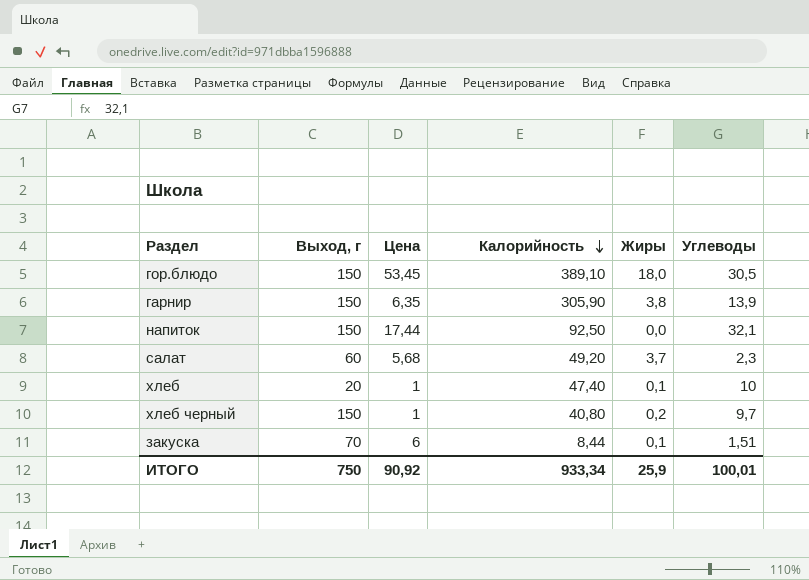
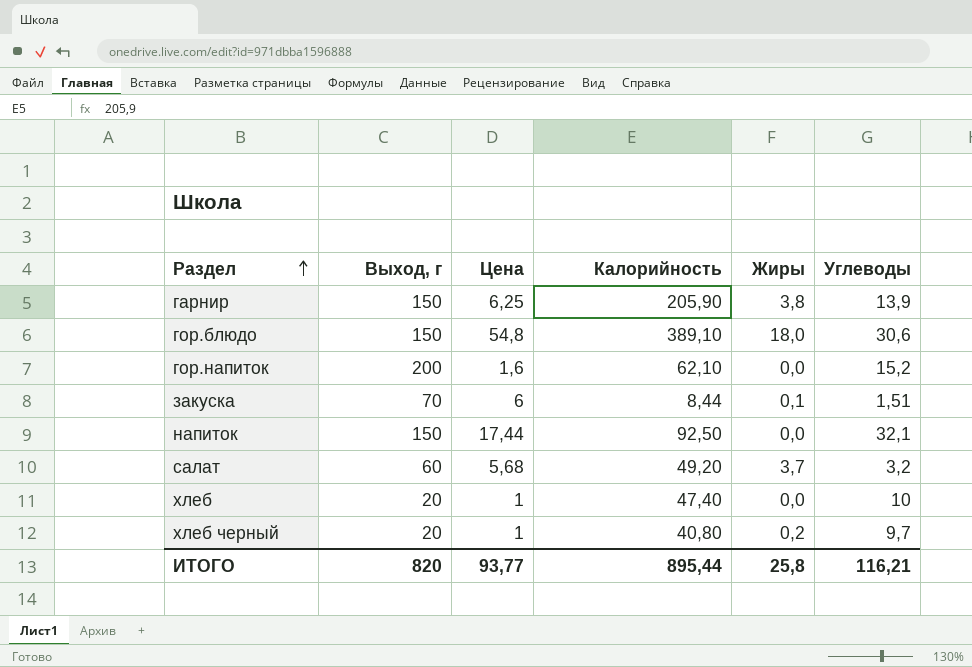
row order: Калорийность descending -> Раздел ascending
гарнир | Цена: 6,35 -> 6,25
гарнир | Калорийность: 305,90 -> 205,90
гор.блюдо | Цена: 53,45 -> 54,8
гор.блюдо | Углеводы: 30,5 -> 30,6
row гор.напиток: none -> 200 | 1,6 | 62,10 | 0,0 | 15,2
салат | Углеводы: 2,3 -> 3,2
хлеб | Жиры: 0,1 -> 0,0
хлеб черный | Выход, г: 150 -> 20
ИТОГО | Выход, г: 750 -> 820
ИТОГО | Цена: 90,92 -> 93,77
ИТОГО | Калорийность: 933,34 -> 895,44
ИТОГО | Жиры: 25,9 -> 25,8
ИТОГО | Углеводы: 100,01 -> 116,21

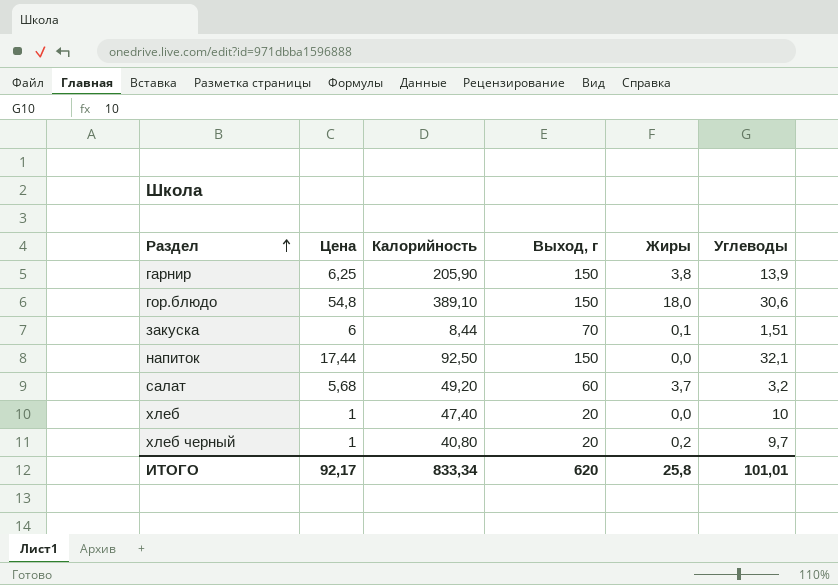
column Выход, г | position: 2 -> 4
row гор.напиток: 200 | 1,6 | 62,10 | 0,0 | 15,2 -> none
ИТОГО | Цена: 93,77 -> 92,17
ИТОГО | Калорийность: 895,44 -> 833,34
ИТОГО | Выход, г: 820 -> 620
ИТОГО | Углеводы: 116,21 -> 101,01

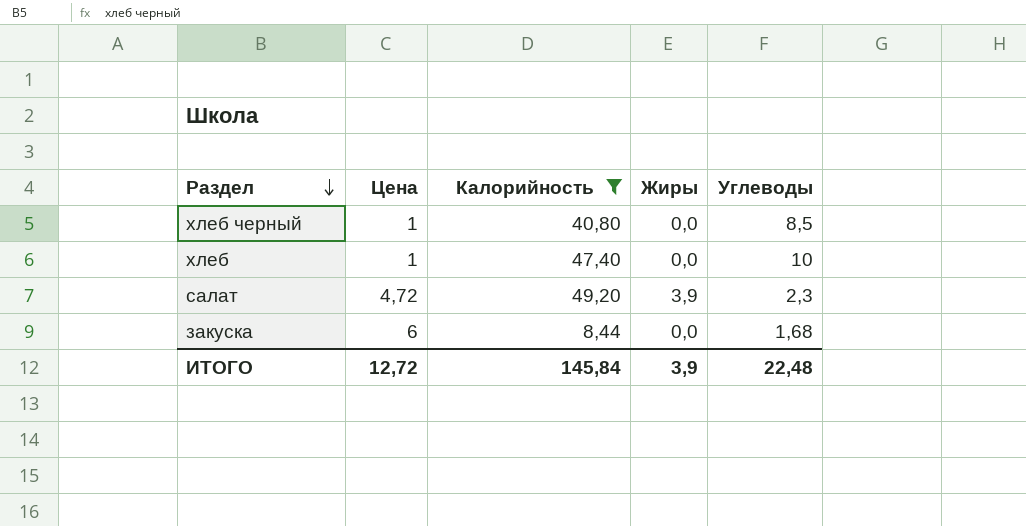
filter: none -> Калорийность <= 49,20
row order: Раздел ascending -> Раздел descending
column Выход, г | position: 4 -> none
хлеб черный | Жиры: 0,2 -> 0,0
хлеб черный | Углеводы: 9,7 -> 8,5
салат | Цена: 5,68 -> 4,72
салат | Жиры: 3,7 -> 3,9
салат | Углеводы: 3,2 -> 2,3
закуска | Жиры: 0,1 -> 0,0
закуска | Углеводы: 1,51 -> 1,68
ИТОГО | Цена: 92,17 -> 12,72
ИТОГО | Калорийность: 833,34 -> 145,84
ИТОГО | Жиры: 25,8 -> 3,9
ИТОГО | Углеводы: 101,01 -> 22,48

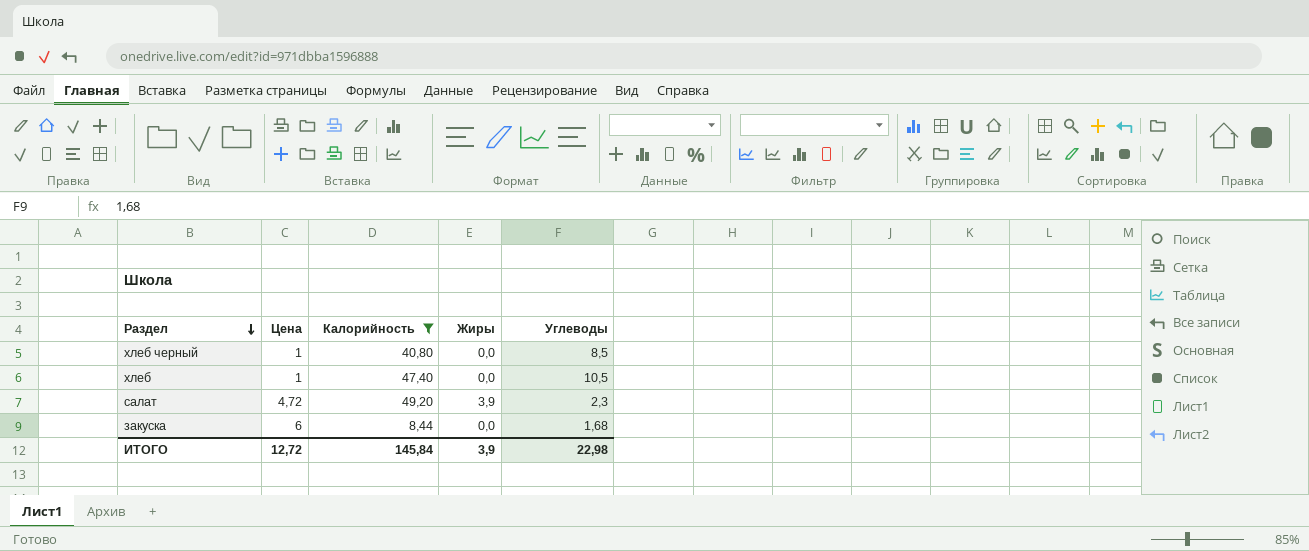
хлеб | Углеводы: 10 -> 10,5
ИТОГО | Углеводы: 22,48 -> 22,98

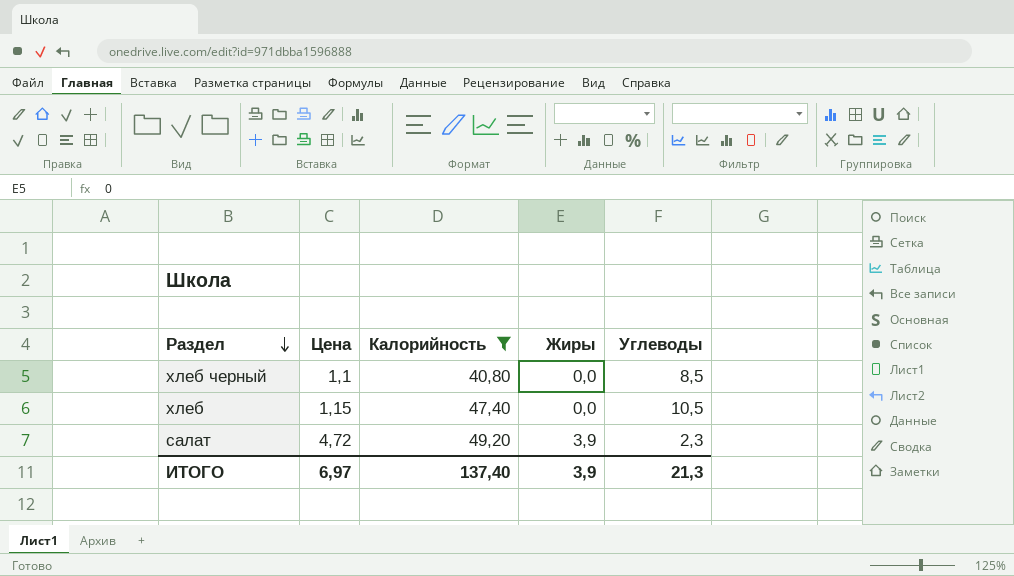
row закуска: 6 | 8,44 | 0,0 | 1,68 -> none
хлеб черный | Цена: 1 -> 1,1
хлеб | Цена: 1 -> 1,15
ИТОГО | Цена: 12,72 -> 6,97
ИТОГО | Калорийность: 145,84 -> 137,40
ИТОГО | Углеводы: 22,98 -> 21,3

